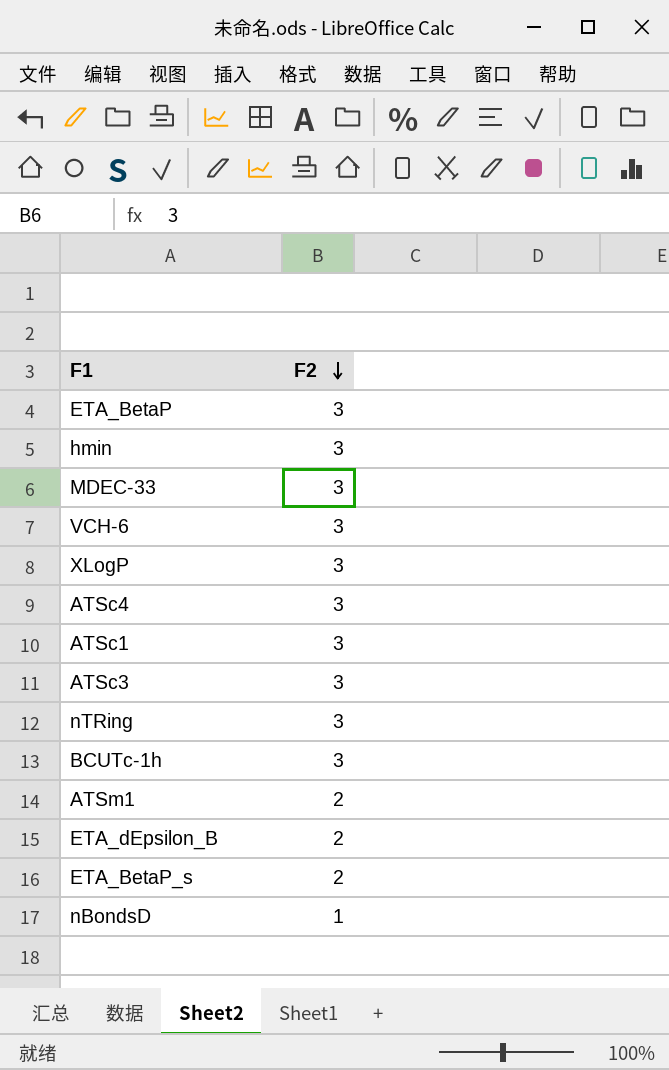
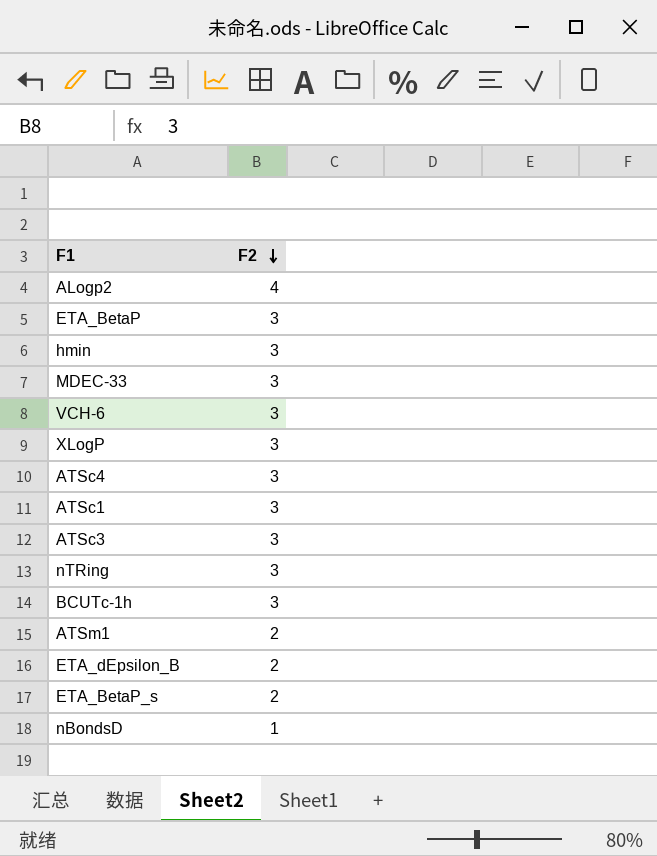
row ALogp2: none -> 4

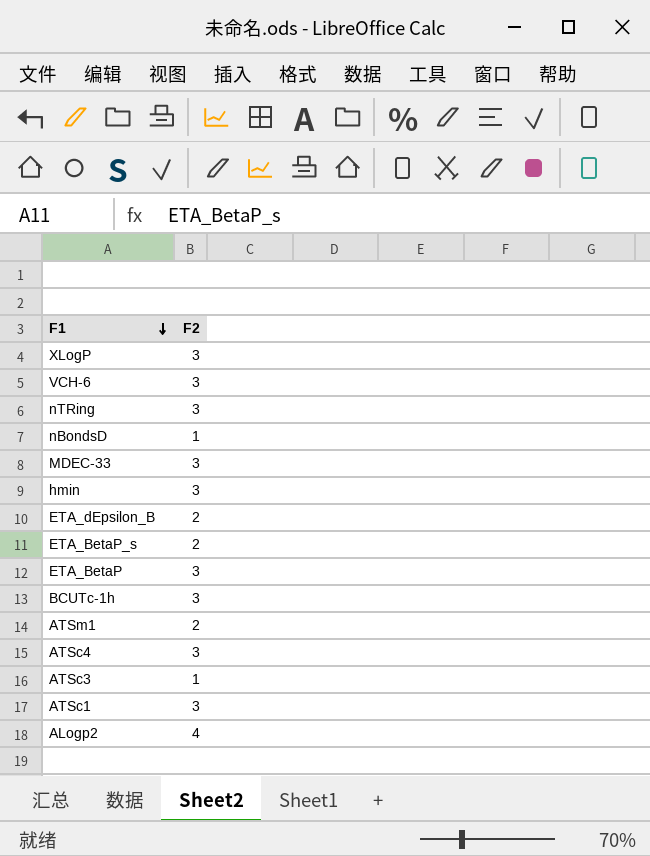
row order: F2 descending -> F1 descending
ATSc3 | F2: 3 -> 1

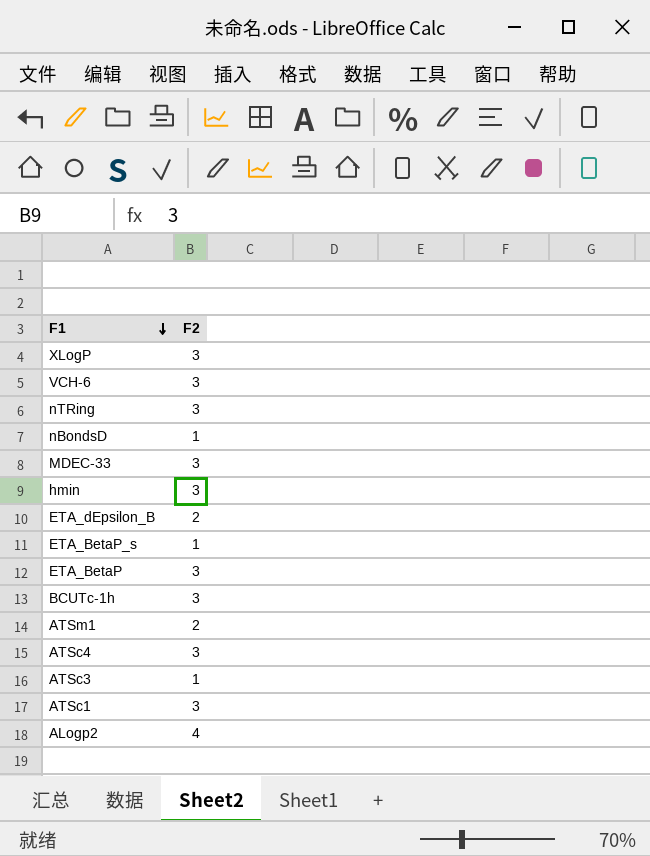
ETA_BetaP_s | F2: 2 -> 1

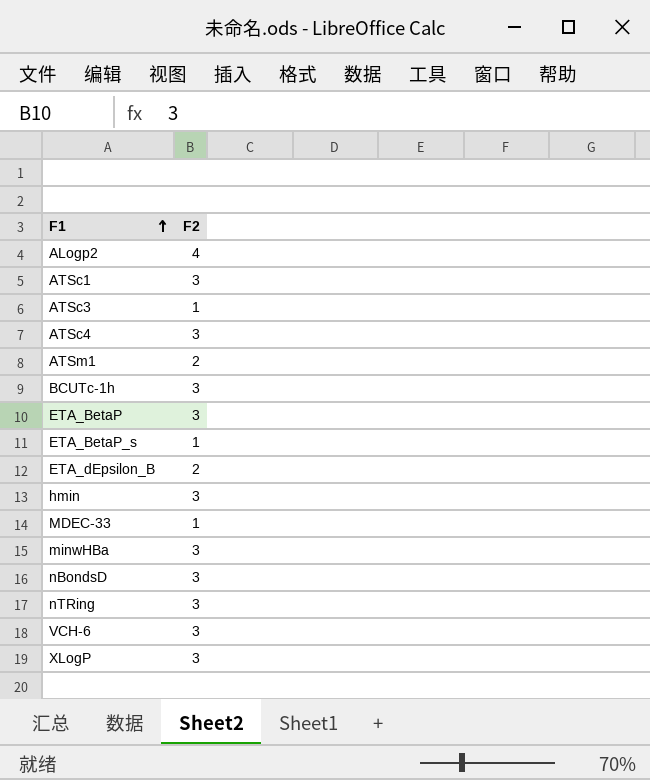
row order: F1 descending -> F1 ascending
MDEC-33 | F2: 3 -> 1
row minwHBa: none -> 3
nBondsD | F2: 1 -> 3

